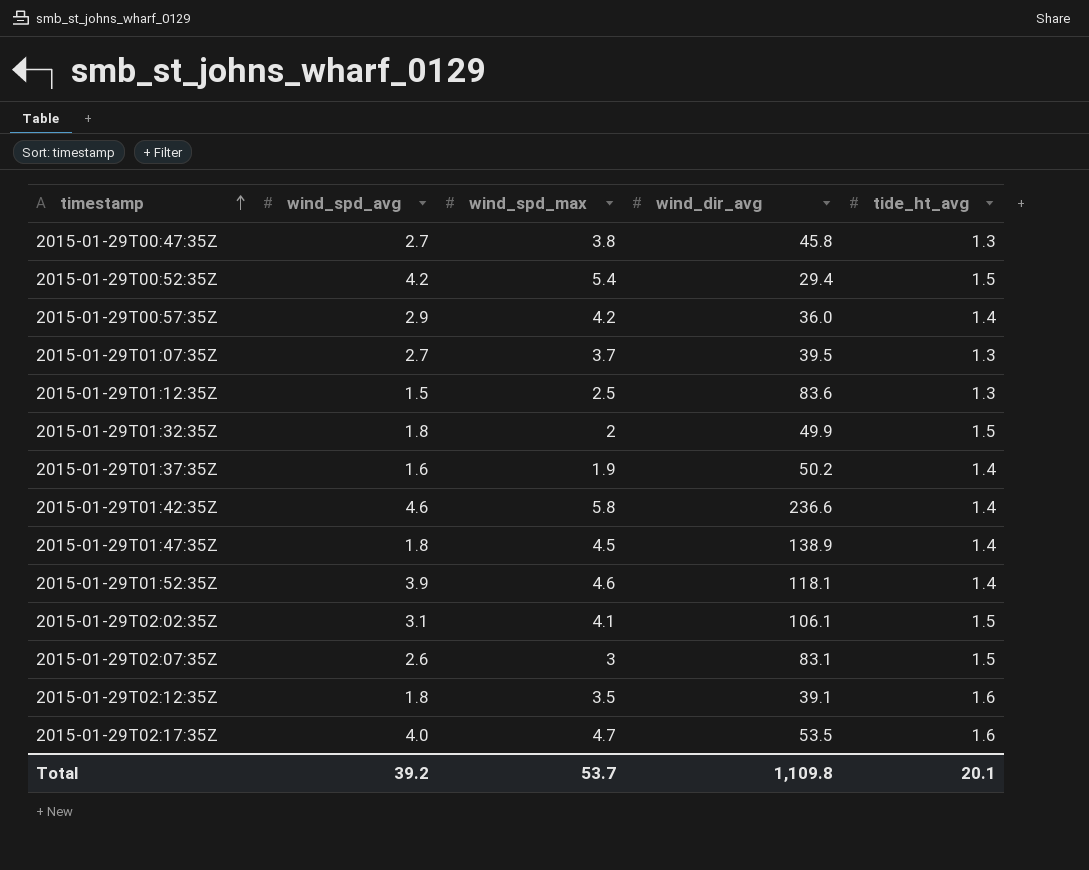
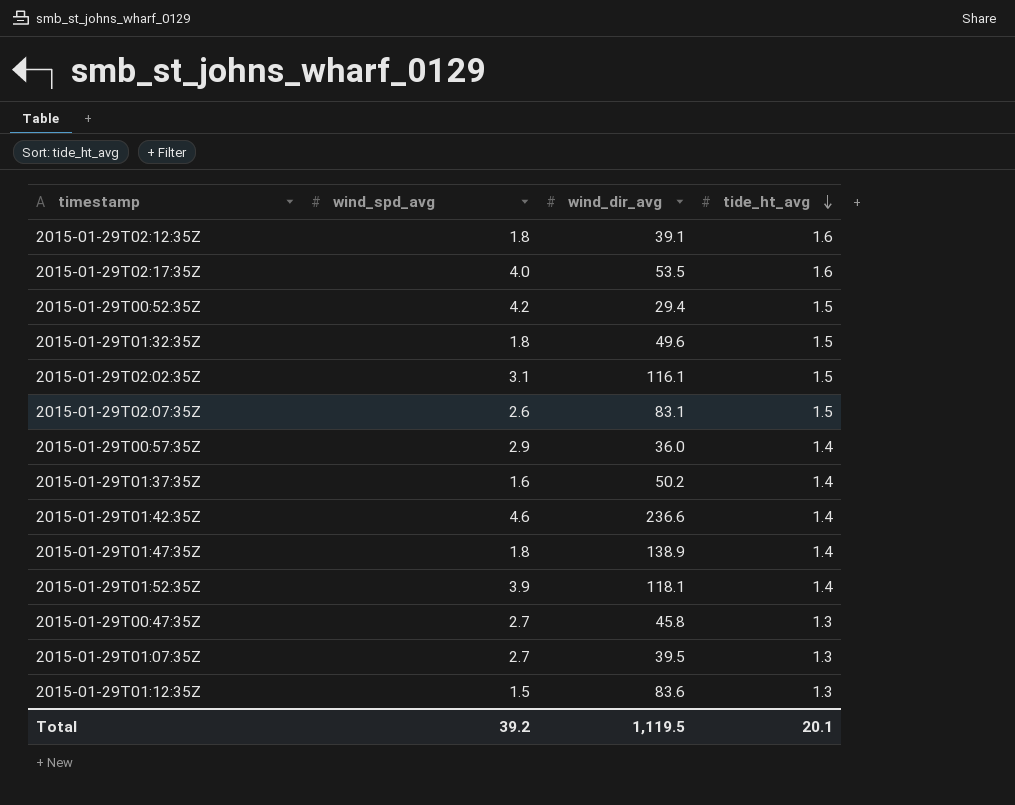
row order: timestamp ascending -> tide_ht_avg descending
column wind_spd_max | position: 3 -> none
2015-01-29T01:32:35Z | wind_dir_avg: 49.9 -> 49.6
2015-01-29T02:02:35Z | wind_dir_avg: 106.1 -> 116.1
Total | wind_dir_avg: 1,109.8 -> 1,119.5

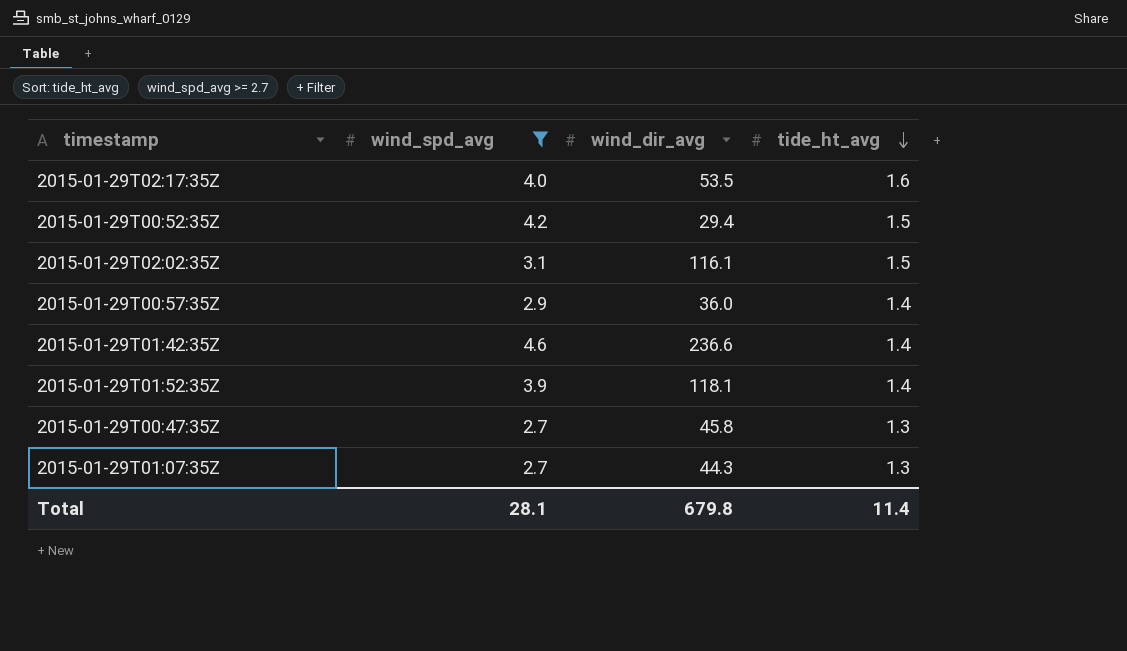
filter: none -> wind_spd_avg >= 2.7
2015-01-29T01:07:35Z | wind_dir_avg: 39.5 -> 44.3
Total | wind_spd_avg: 39.2 -> 28.1
Total | wind_dir_avg: 1,119.5 -> 679.8
Total | tide_ht_avg: 20.1 -> 11.4

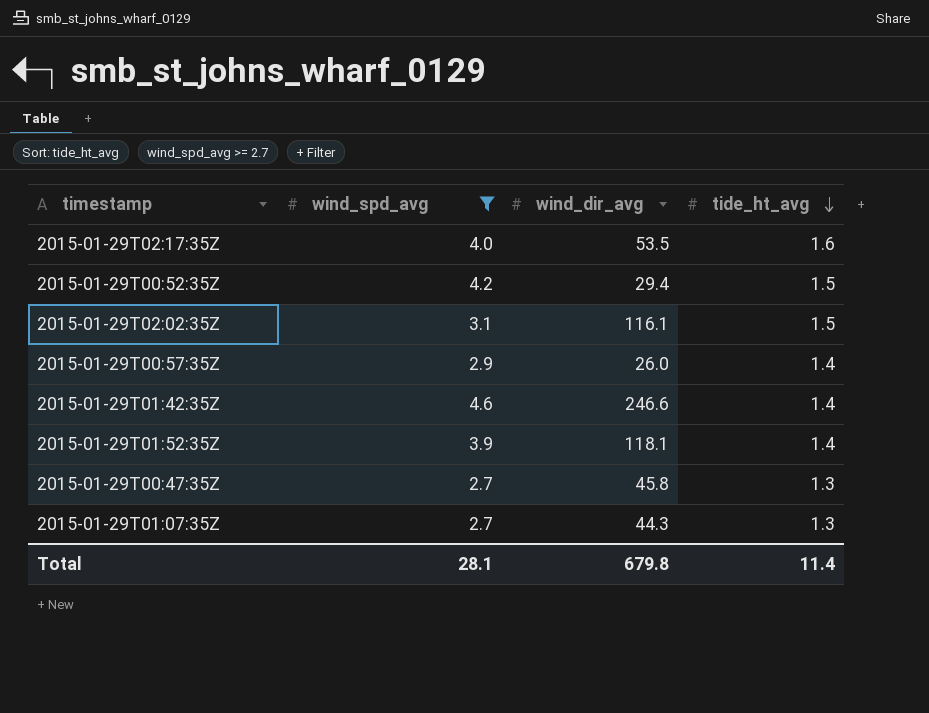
2015-01-29T00:57:35Z | wind_dir_avg: 36.0 -> 26.0
2015-01-29T01:42:35Z | wind_dir_avg: 236.6 -> 246.6

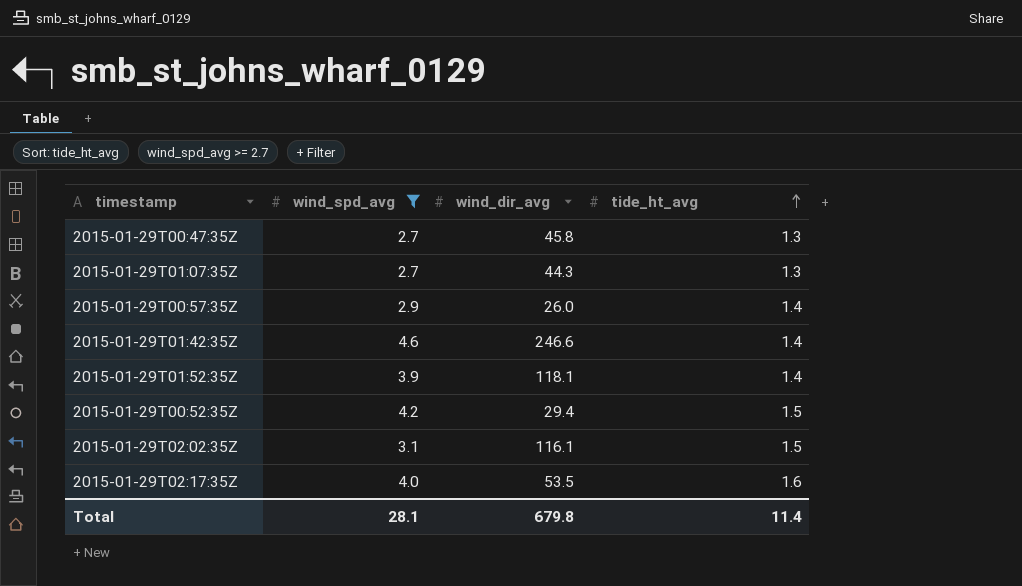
row order: tide_ht_avg descending -> tide_ht_avg ascending

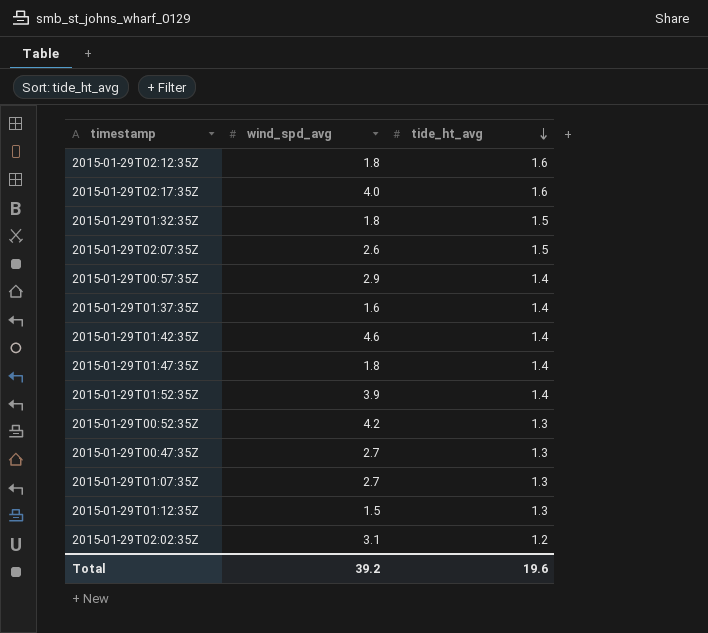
filter: wind_spd_avg >= 2.7 -> none
row order: tide_ht_avg ascending -> tide_ht_avg descending
column wind_dir_avg | position: 3 -> none
2015-01-29T00:52:35Z | tide_ht_avg: 1.5 -> 1.3
2015-01-29T02:02:35Z | tide_ht_avg: 1.5 -> 1.2
Total | wind_spd_avg: 28.1 -> 39.2
Total | tide_ht_avg: 11.4 -> 19.6

